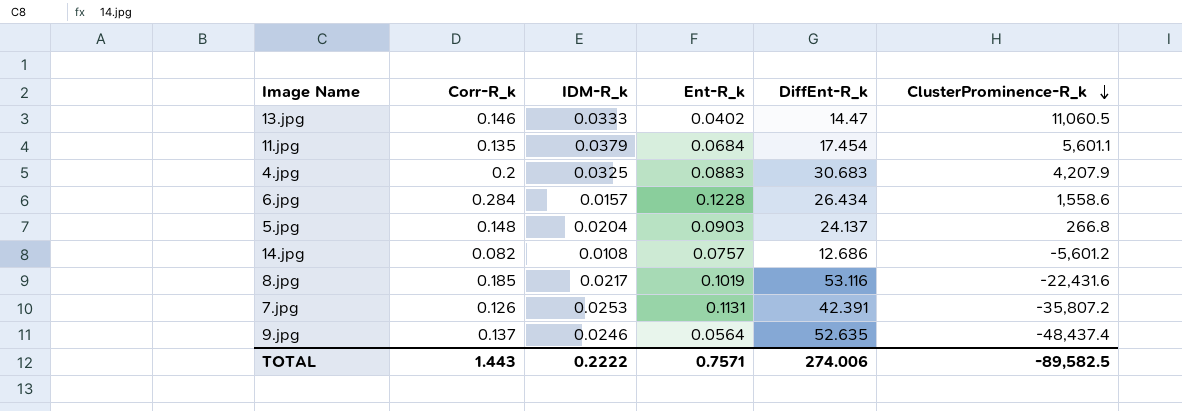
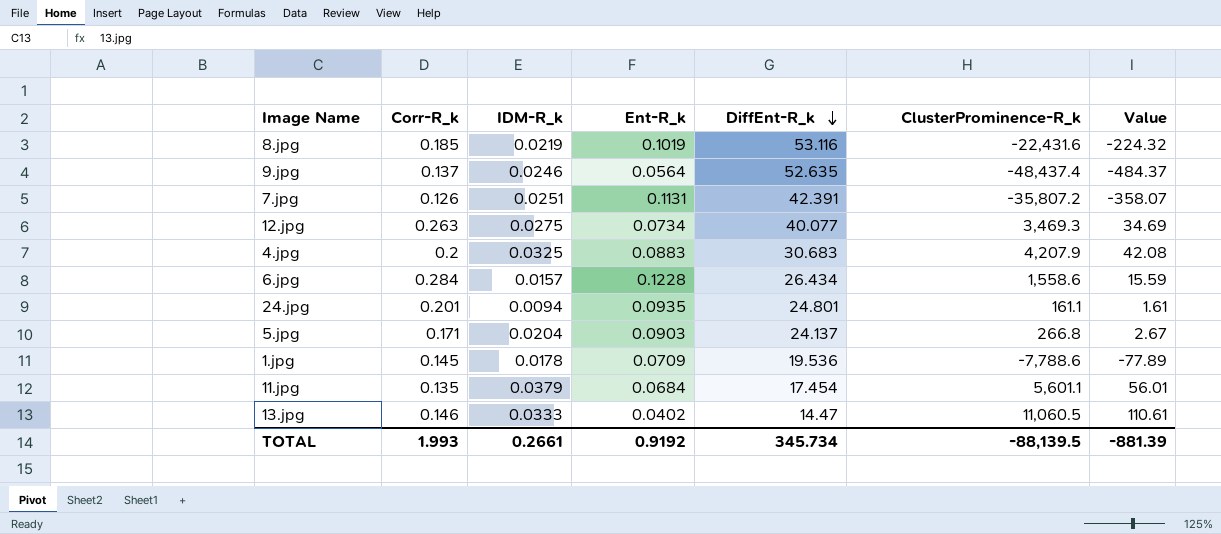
row order: ClusterProminence-R_k descending -> DiffEnt-R_k descending
column Value | formula: none -> [ClusterProminence-R_k] * 0.01
row 14.jpg: 0.082 | 0.0108 | 0.0757 | 12.686 | -5,601.2 -> none
8.jpg | IDM-R_k: 0.0217 -> 0.0219
7.jpg | IDM-R_k: 0.0253 -> 0.0251
row 12.jpg: none -> 0.263 | 0.0275 | 0.0734 | 40.077 | 3,469.3 | 34.69
row 24.jpg: none -> 0.201 | 0.0094 | 0.0935 | 24.801 | 161.1 | 1.61
5.jpg | Corr-R_k: 0.148 -> 0.171
row 1.jpg: none -> 0.145 | 0.0178 | 0.0709 | 19.536 | -7,788.6 | -77.89
TOTAL | Corr-R_k: 1.443 -> 1.993
TOTAL | IDM-R_k: 0.2222 -> 0.2661
TOTAL | Ent-R_k: 0.7571 -> 0.9192
TOTAL | DiffEnt-R_k: 274.006 -> 345.734
TOTAL | ClusterProminence-R_k: -89,582.5 -> -88,139.5

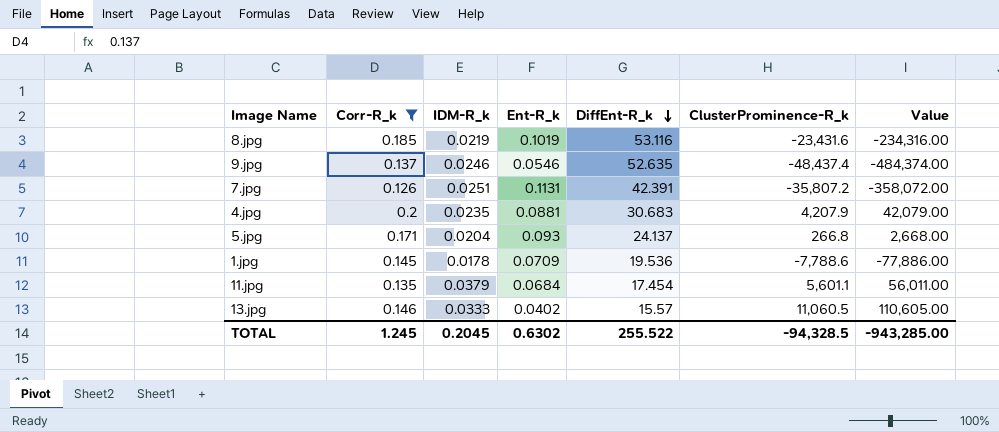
filter: none -> Corr-R_k <= 0.2
column Value | formula: [ClusterProminence-R_k] * 0.01 -> [ClusterProminence-R_k] * 10
8.jpg | ClusterProminence-R_k: -22,431.6 -> -23,431.6
9.jpg | Ent-R_k: 0.0564 -> 0.0546
4.jpg | IDM-R_k: 0.0325 -> 0.0235
4.jpg | Ent-R_k: 0.0883 -> 0.0881
5.jpg | Ent-R_k: 0.0903 -> 0.093
13.jpg | DiffEnt-R_k: 14.47 -> 15.57
TOTAL | Corr-R_k: 1.993 -> 1.245
TOTAL | IDM-R_k: 0.2661 -> 0.2045
TOTAL | Ent-R_k: 0.9192 -> 0.6302
TOTAL | DiffEnt-R_k: 345.734 -> 255.522
TOTAL | ClusterProminence-R_k: -88,139.5 -> -94,328.5
TOTAL | Value: -881.39 -> -943,285.00

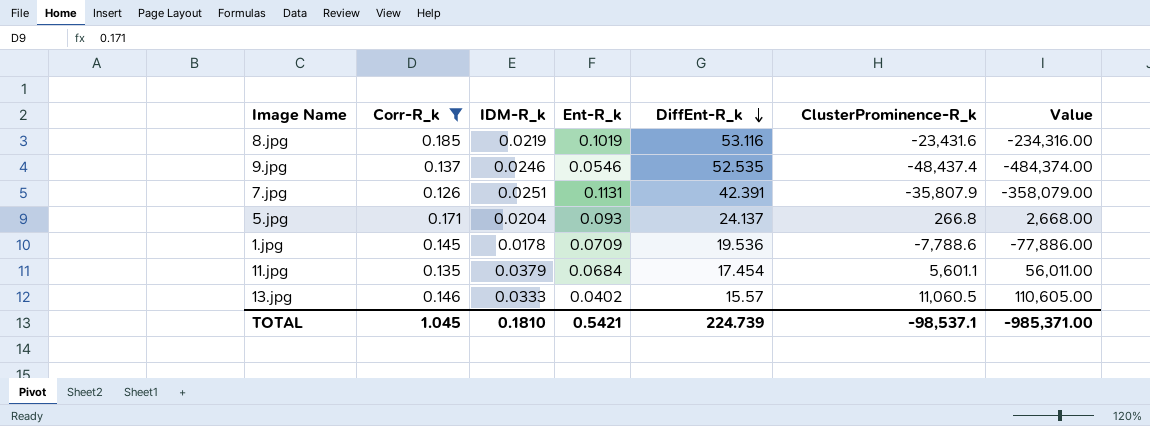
row 4.jpg: 0.2 | 0.0235 | 0.0881 | 30.683 | 4,207.9 | 42,079.00 -> none
9.jpg | DiffEnt-R_k: 52.635 -> 52.535
7.jpg | ClusterProminence-R_k: -35,807.2 -> -35,807.9
7.jpg | Value: -358,072.00 -> -358,079.00
TOTAL | Corr-R_k: 1.245 -> 1.045
TOTAL | IDM-R_k: 0.2045 -> 0.1810
TOTAL | Ent-R_k: 0.6302 -> 0.5421
TOTAL | DiffEnt-R_k: 255.522 -> 224.739
TOTAL | ClusterProminence-R_k: -94,328.5 -> -98,537.1
TOTAL | Value: -943,285.00 -> -985,371.00

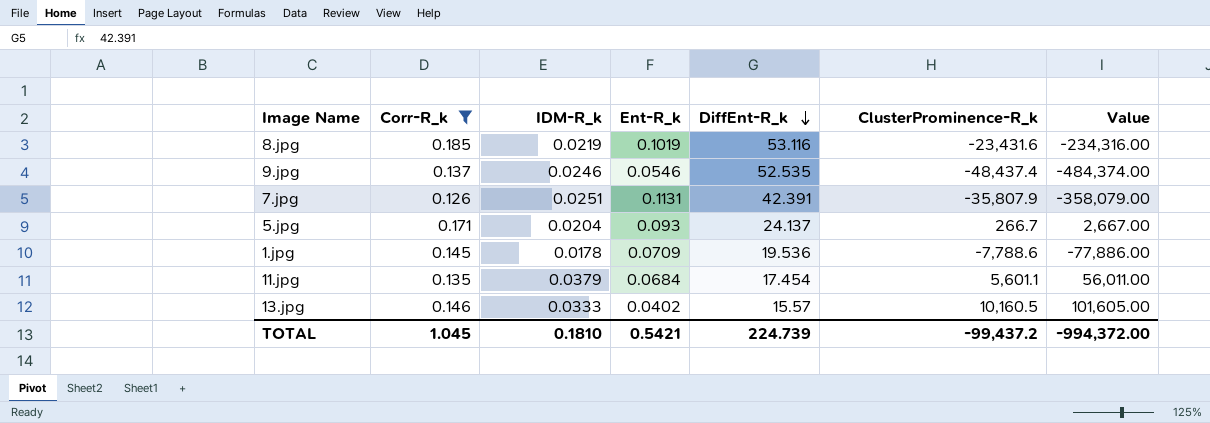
5.jpg | ClusterProminence-R_k: 266.8 -> 266.7
5.jpg | Value: 2,668.00 -> 2,667.00
13.jpg | ClusterProminence-R_k: 11,060.5 -> 10,160.5
13.jpg | Value: 110,605.00 -> 101,605.00
TOTAL | ClusterProminence-R_k: -98,537.1 -> -99,437.2
TOTAL | Value: -985,371.00 -> -994,372.00

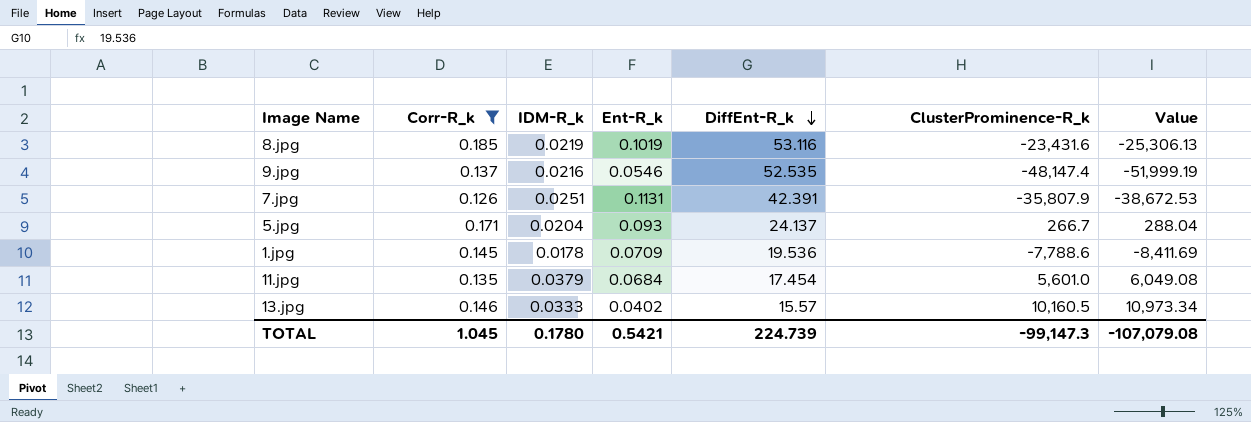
column Value | formula: [ClusterProminence-R_k] * 10 -> [ClusterProminence-R_k] * 1.08
9.jpg | IDM-R_k: 0.0246 -> 0.0216
9.jpg | ClusterProminence-R_k: -48,437.4 -> -48,147.4
11.jpg | ClusterProminence-R_k: 5,601.1 -> 5,601.0
TOTAL | IDM-R_k: 0.1810 -> 0.1780
TOTAL | ClusterProminence-R_k: -99,437.2 -> -99,147.3
TOTAL | Value: -994,372.00 -> -107,079.08

